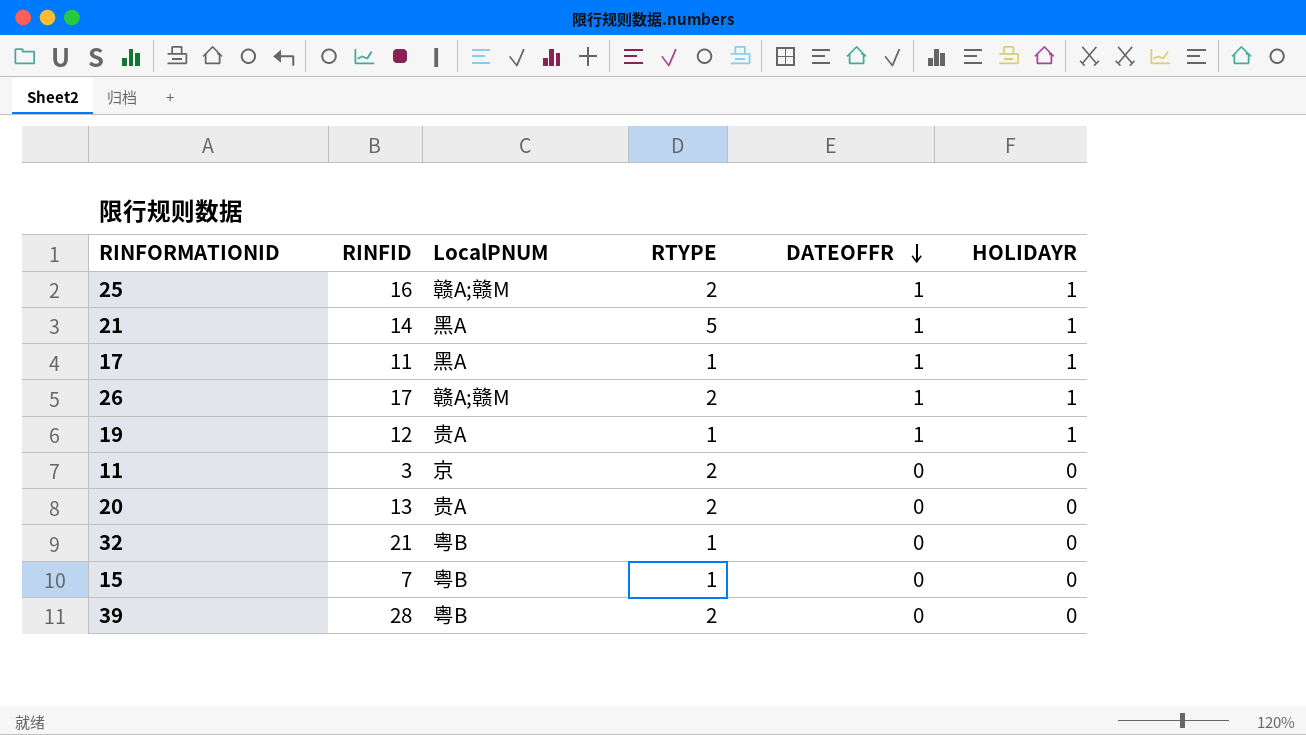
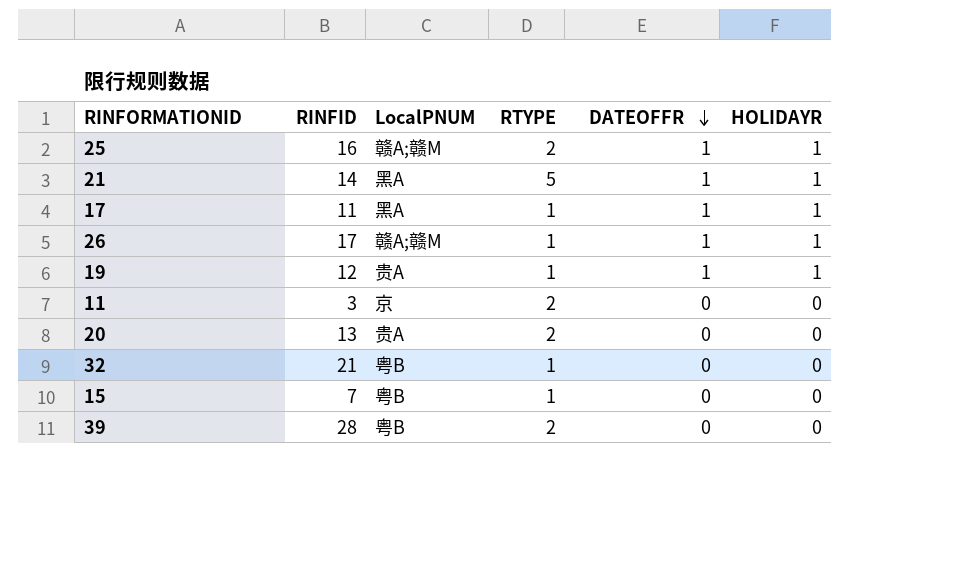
26 | RTYPE: 2 -> 1

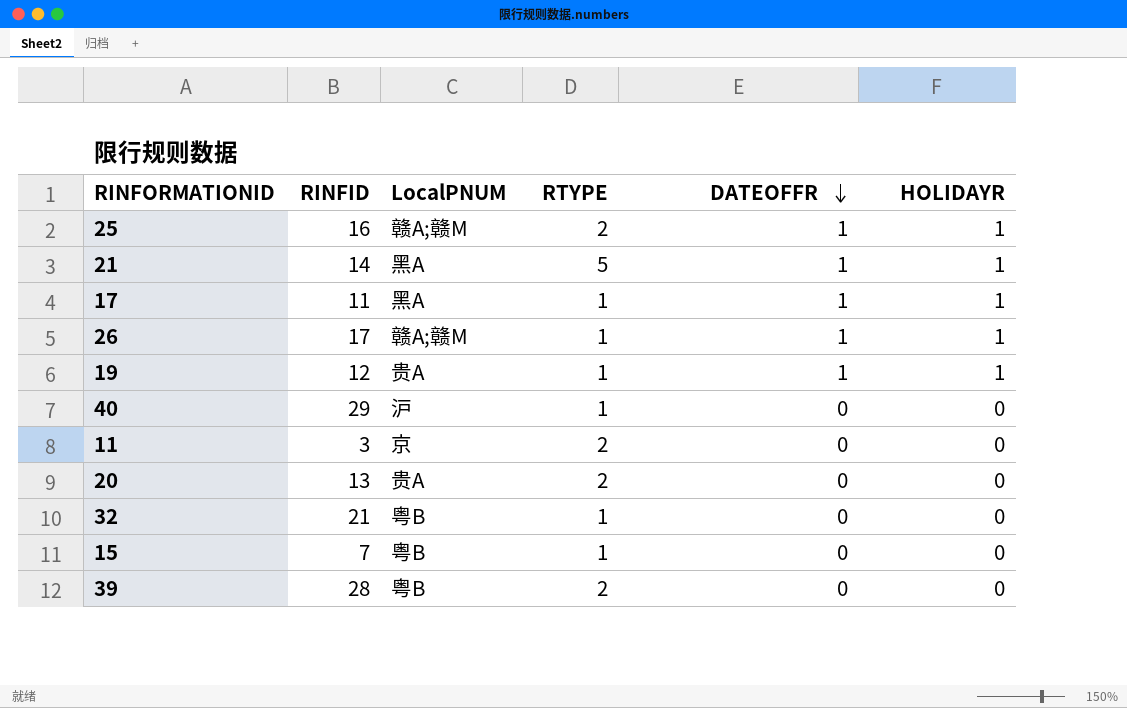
row 40: none -> 29 | 沪 | 1 | 0 | 0

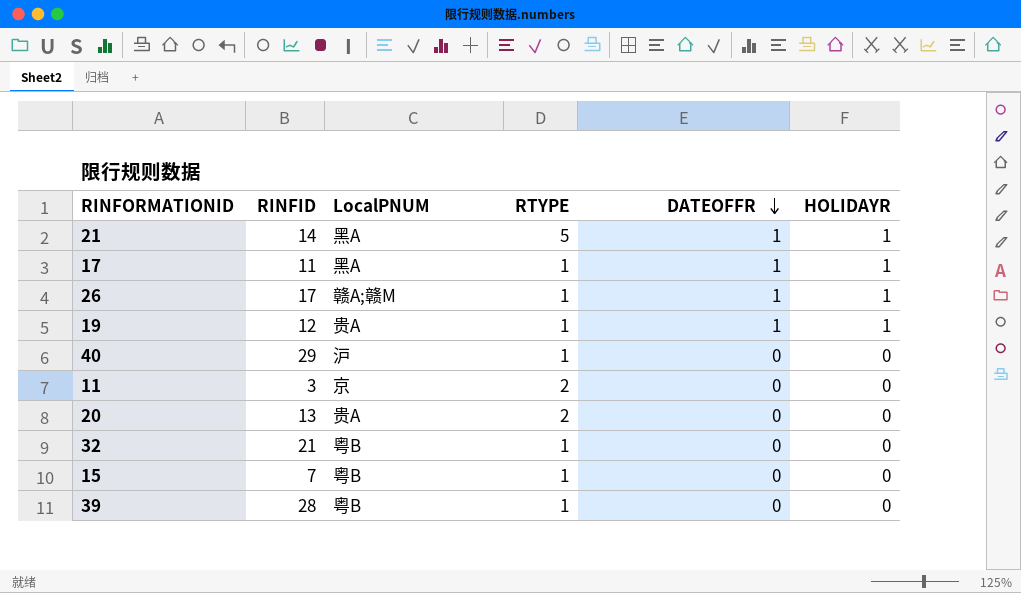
row 25: 16 | 赣A;赣M | 2 | 1 | 1 -> none
39 | RTYPE: 2 -> 1

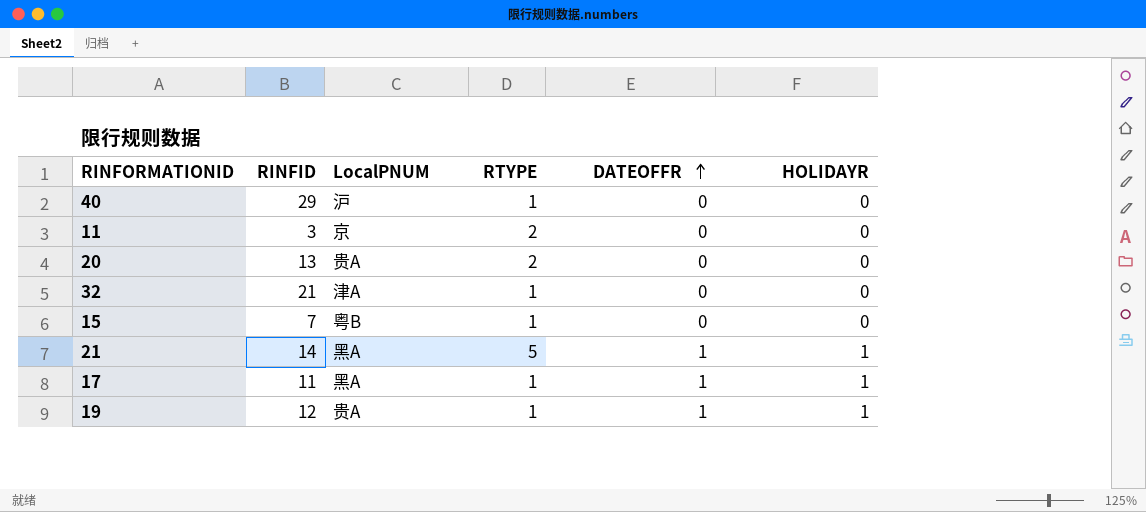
row order: DATEOFFR descending -> DATEOFFR ascending
row 26: 17 | 赣A;赣M | 1 | 1 | 1 -> none
row 39: 28 | 粤B | 1 | 0 | 0 -> none
32 | LocalPNUM: 粤B -> 津A

